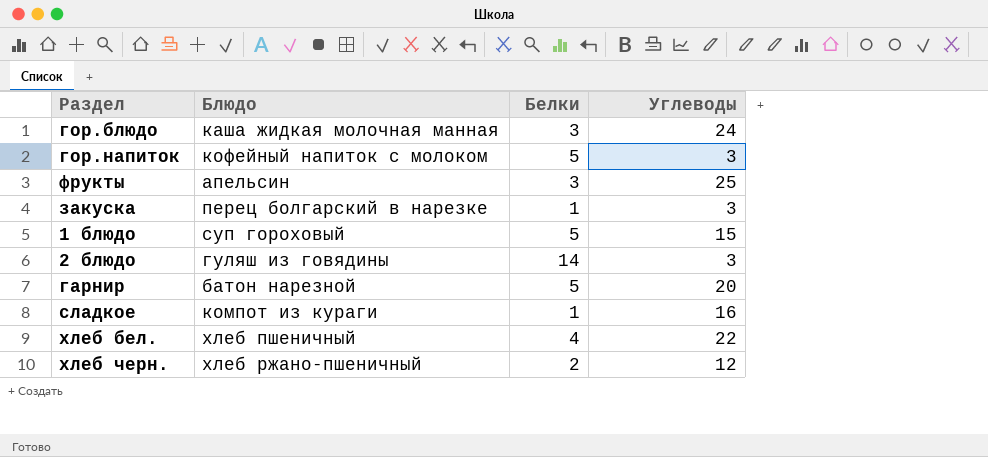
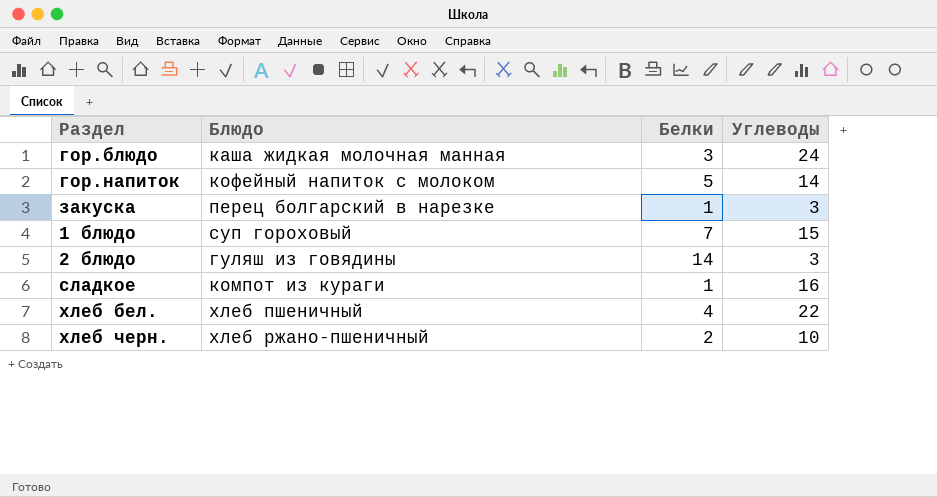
row фрукты: апельсин | 3 | 25 -> none
row гарнир: батон нарезной | 5 | 20 -> none
гор.напиток | Углеводы: 3 -> 14
1 блюдо | Белки: 5 -> 7
хлеб черн. | Углеводы: 12 -> 10

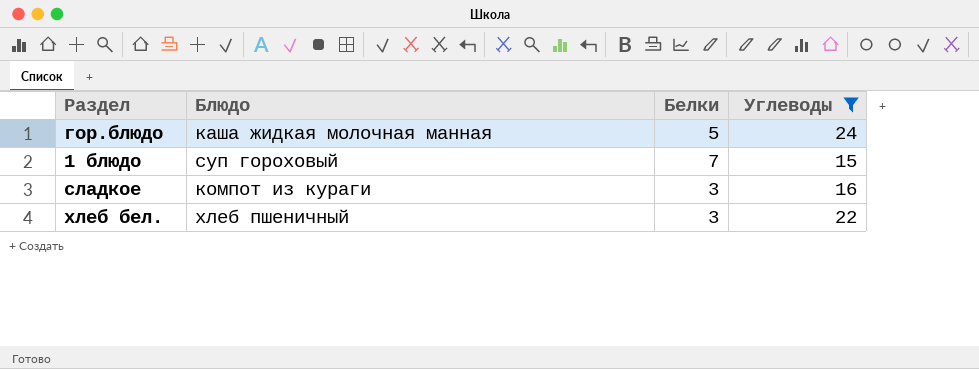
filter: none -> Углеводы >= 15
гор.блюдо | Белки: 3 -> 5
сладкое | Белки: 1 -> 3
хлеб бел. | Белки: 4 -> 3

